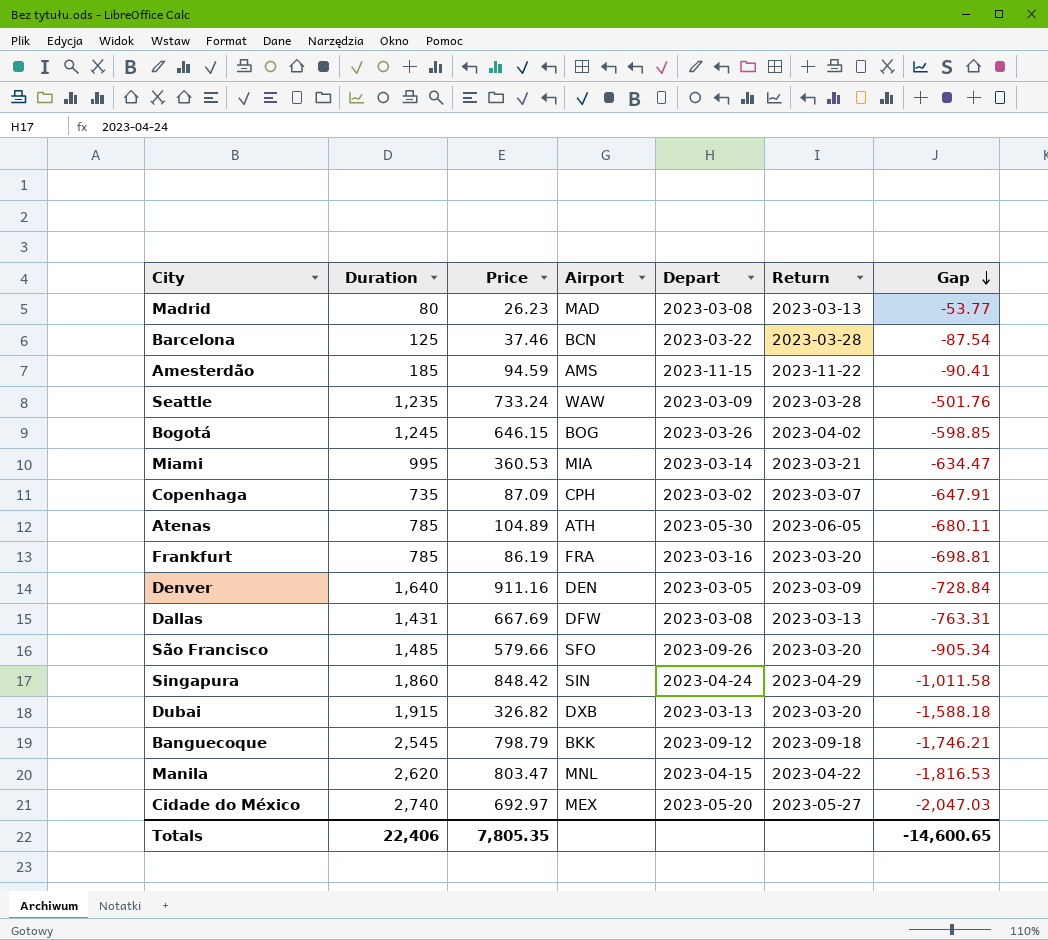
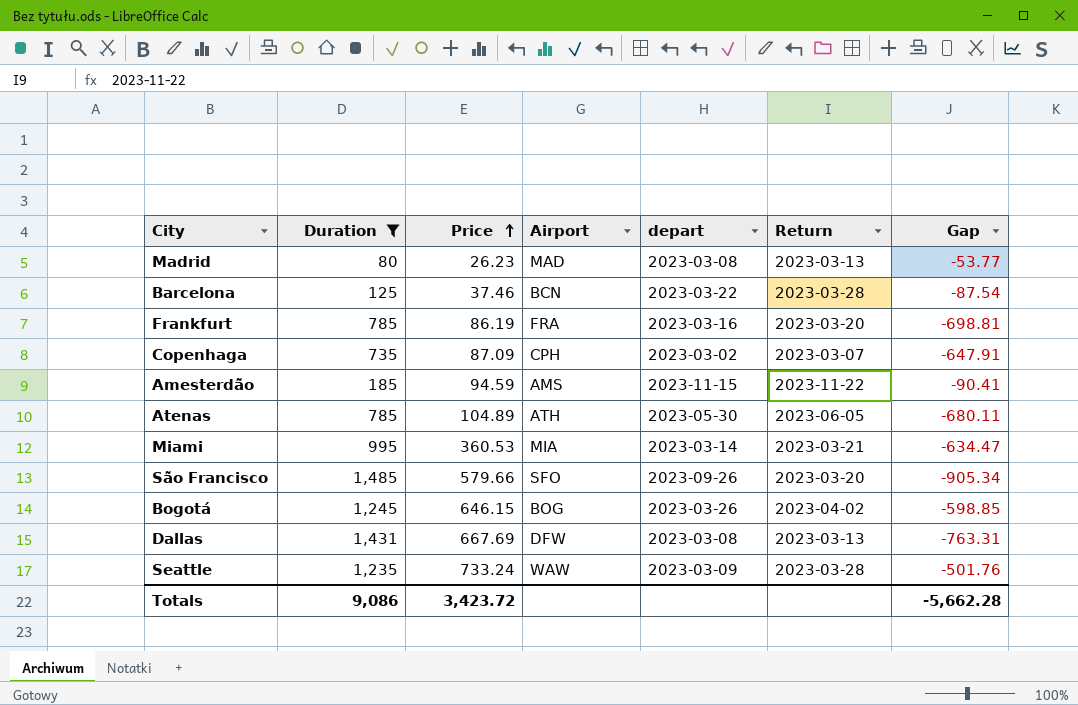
filter: none -> Duration <= 1,485
row order: Gap descending -> Price ascending
column name: Depart -> depart
Totals | Duration: 22,406 -> 9,086
Totals | Price: 7,805.35 -> 3,423.72
Totals | Gap: -14,600.65 -> -5,662.28

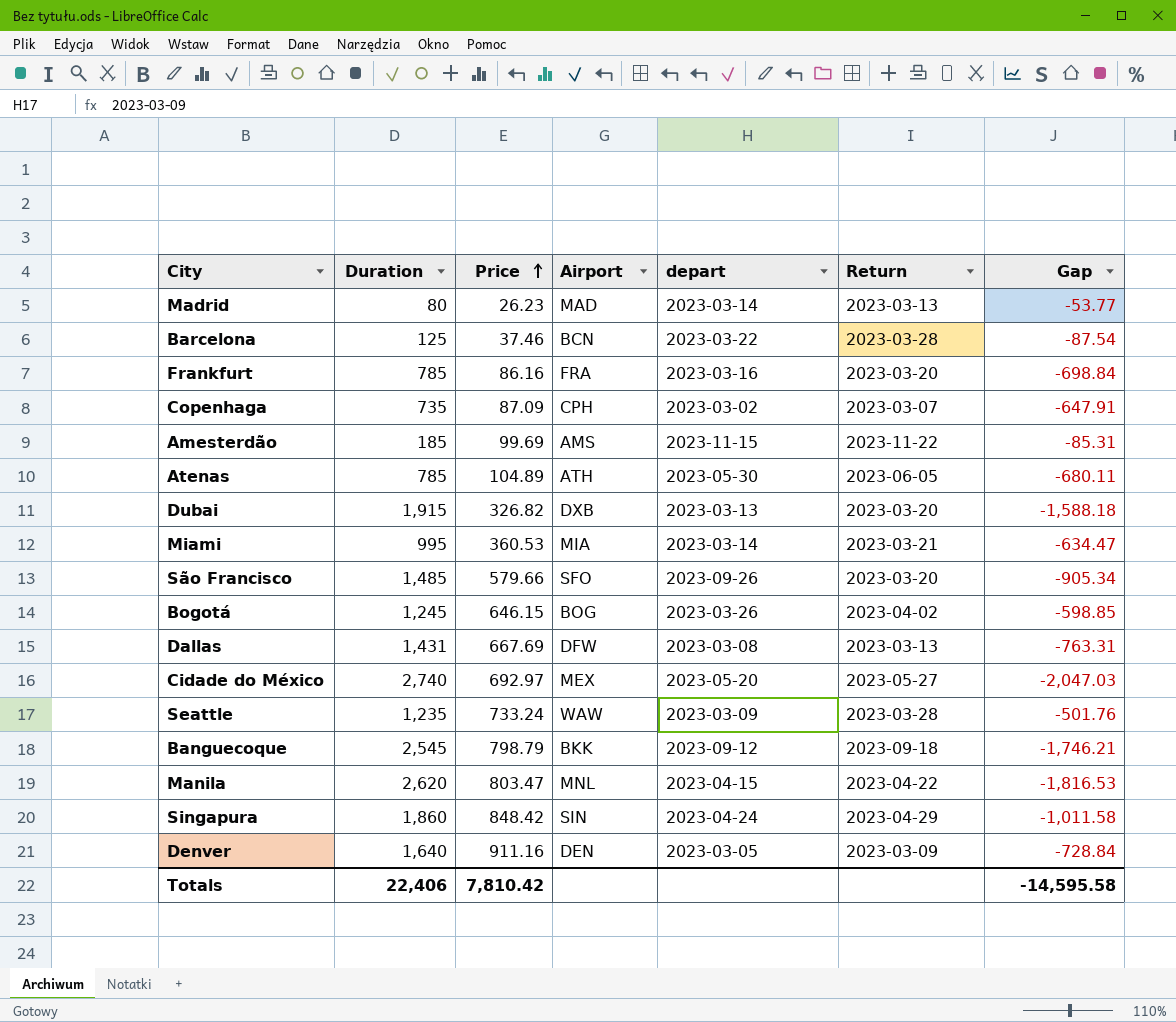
filter: Duration <= 1,485 -> none
Madrid | depart: 2023-03-08 -> 2023-03-14
Frankfurt | Price: 86.19 -> 86.16
Frankfurt | Gap: -698.81 -> -698.84
Amesterdão | Price: 94.59 -> 99.69
Amesterdão | Gap: -90.41 -> -85.31
Totals | Duration: 9,086 -> 22,406
Totals | Price: 3,423.72 -> 7,810.42
Totals | Gap: -5,662.28 -> -14,595.58

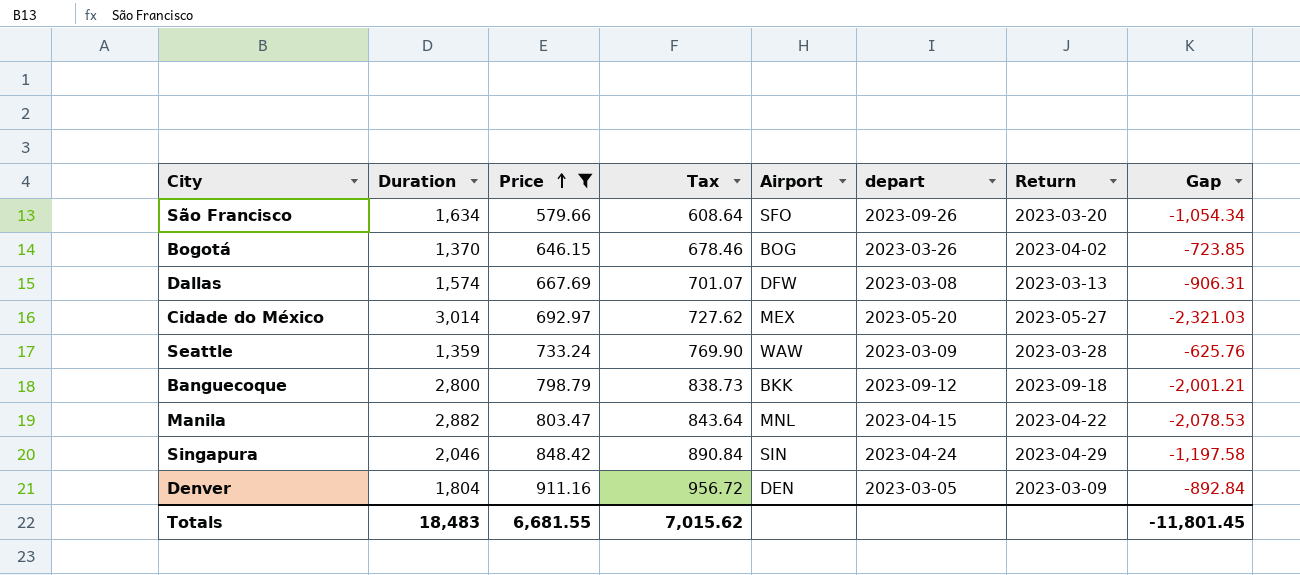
filter: none -> Price >= 579.66
column Tax | formula: none -> [Price] * 1.05
São Francisco | Duration: 1,485 -> 1,634
São Francisco | Gap: -905.34 -> -1,054.34
Bogotá | Duration: 1,245 -> 1,370
Bogotá | Gap: -598.85 -> -723.85
Dallas | Duration: 1,431 -> 1,574
Dallas | Gap: -763.31 -> -906.31
Cidade do México | Duration: 2,740 -> 3,014
Cidade do México | Gap: -2,047.03 -> -2,321.03
Seattle | Duration: 1,235 -> 1,359
Seattle | Gap: -501.76 -> -625.76
Banguecoque | Duration: 2,545 -> 2,800
Banguecoque | Gap: -1,746.21 -> -2,001.21
Manila | Duration: 2,620 -> 2,882
Manila | Gap: -1,816.53 -> -2,078.53
Singapura | Duration: 1,860 -> 2,046
Singapura | Gap: -1,011.58 -> -1,197.58
Denver | Duration: 1,640 -> 1,804
Denver | Gap: -728.84 -> -892.84
Totals | Duration: 22,406 -> 18,483
Totals | Price: 7,810.42 -> 6,681.55
Totals | Gap: -14,595.58 -> -11,801.45

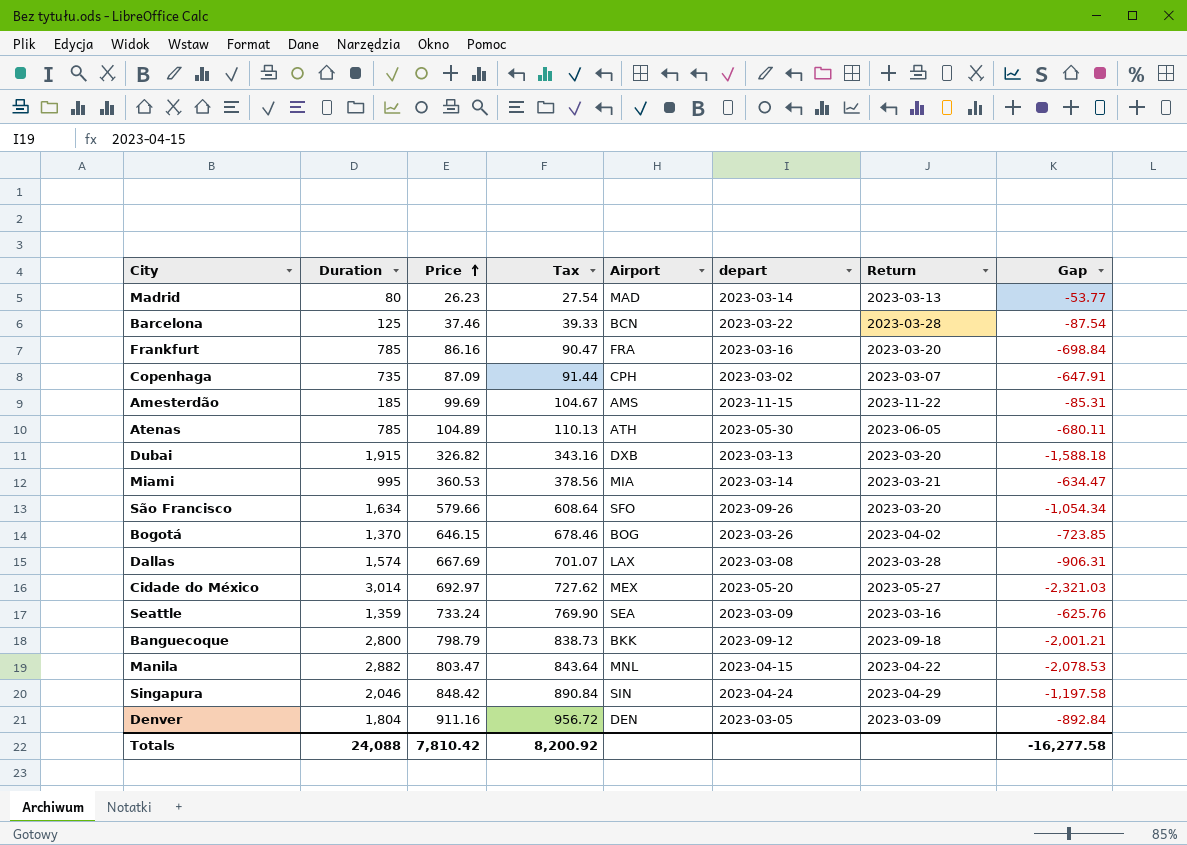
filter: Price >= 579.66 -> none
Dallas | Airport: DFW -> LAX
Dallas | Return: 2023-03-13 -> 2023-03-28
Seattle | Airport: WAW -> SEA
Seattle | Return: 2023-03-28 -> 2023-03-16
Totals | Duration: 18,483 -> 24,088
Totals | Price: 6,681.55 -> 7,810.42
Totals | Tax: 7,015.62 -> 8,200.92
Totals | Gap: -11,801.45 -> -16,277.58

